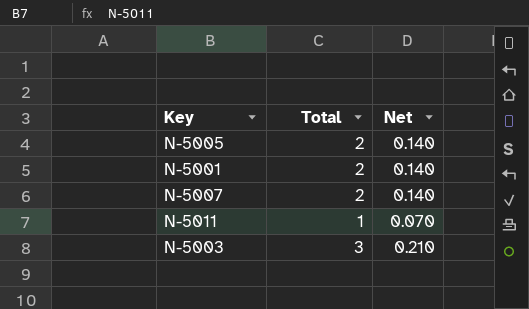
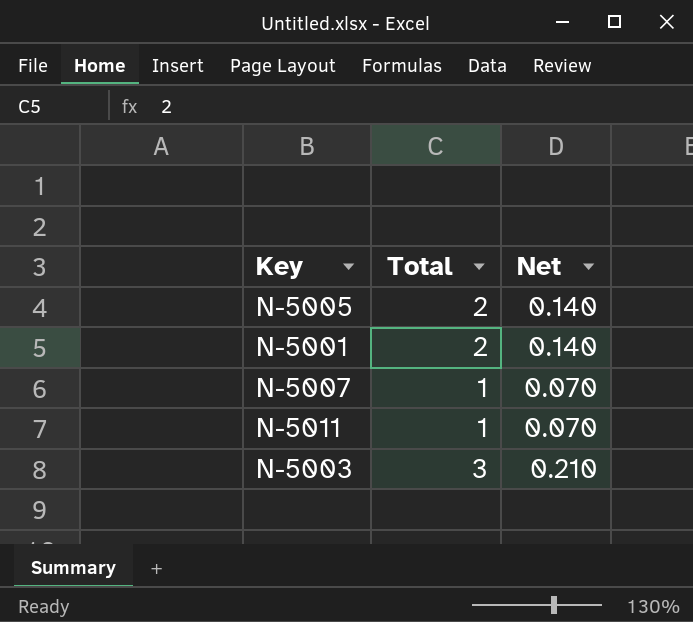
N-5007 | Total: 2 -> 1
N-5007 | Net: 0.140 -> 0.070

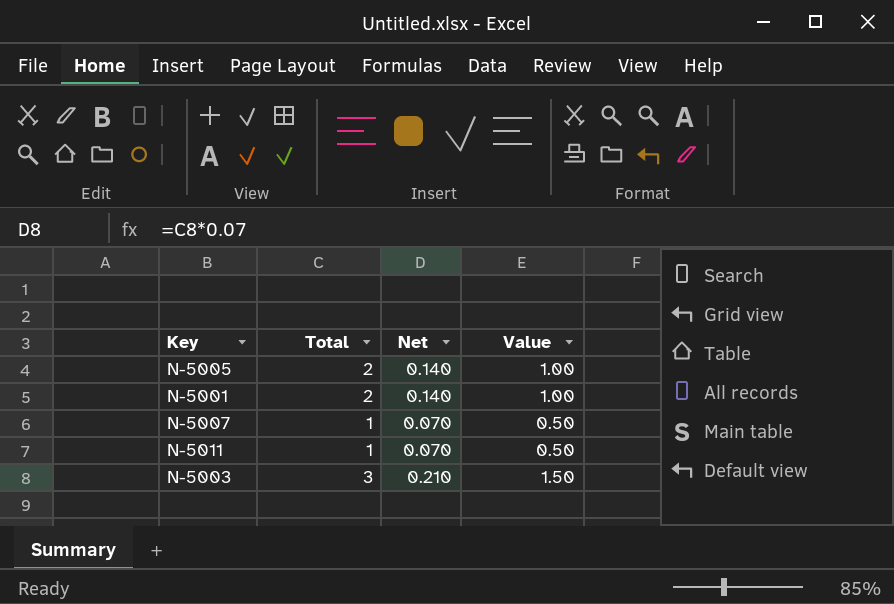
column Value | formula: none -> [Total] * 0.5

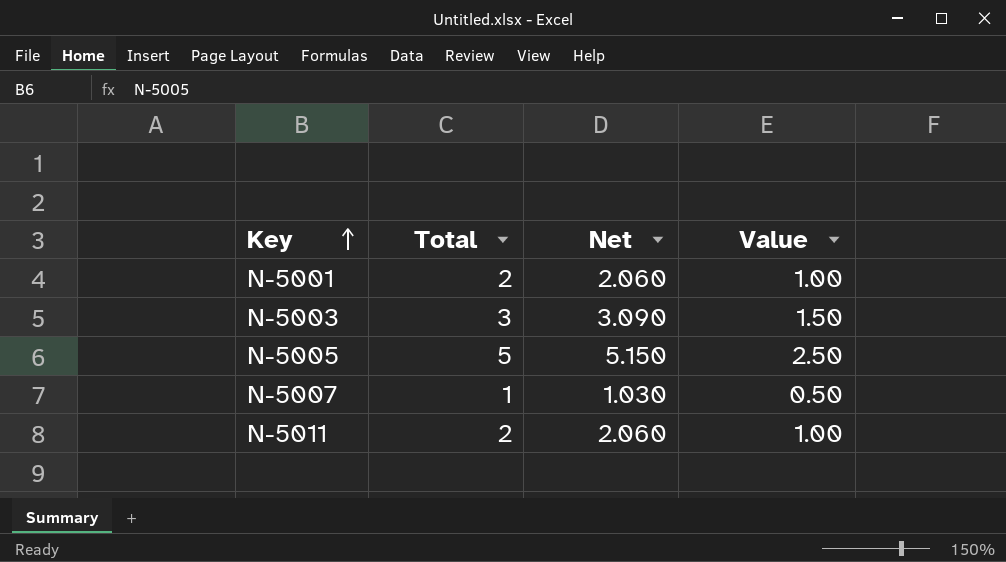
row order: none -> Key ascending
column Net | formula: [Total] * 0.07 -> [Total] * 1.03
N-5005 | Total: 2 -> 5
N-5005 | Value: 1.00 -> 2.50
N-5011 | Total: 1 -> 2
N-5011 | Value: 0.50 -> 1.00

